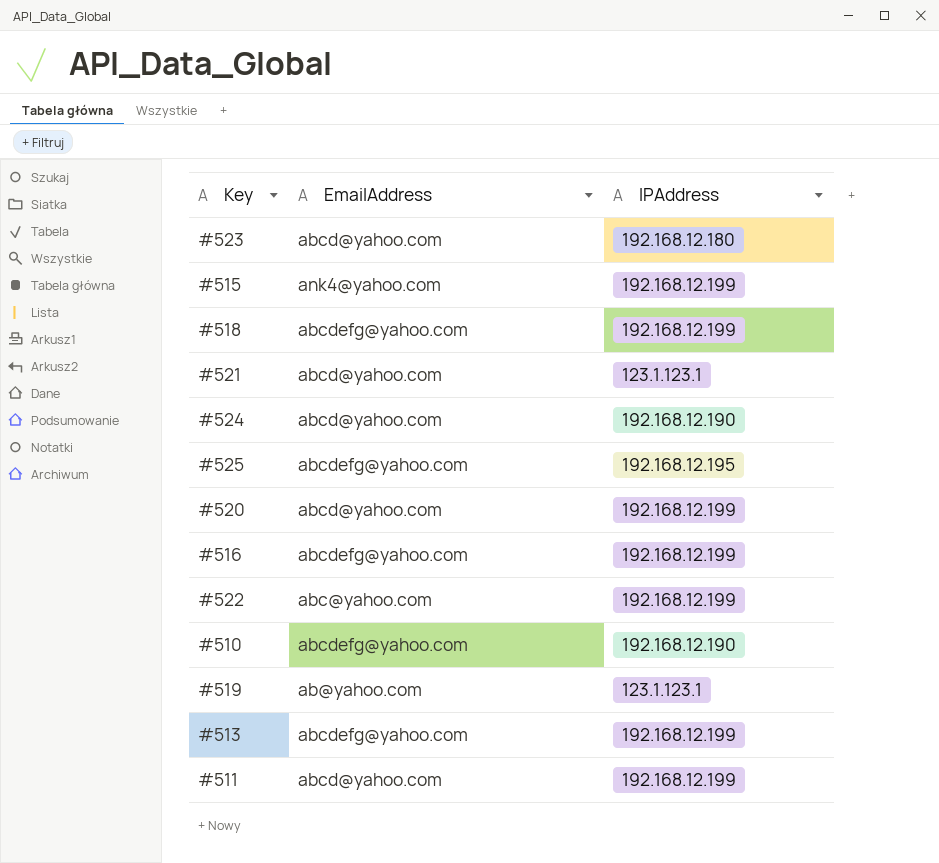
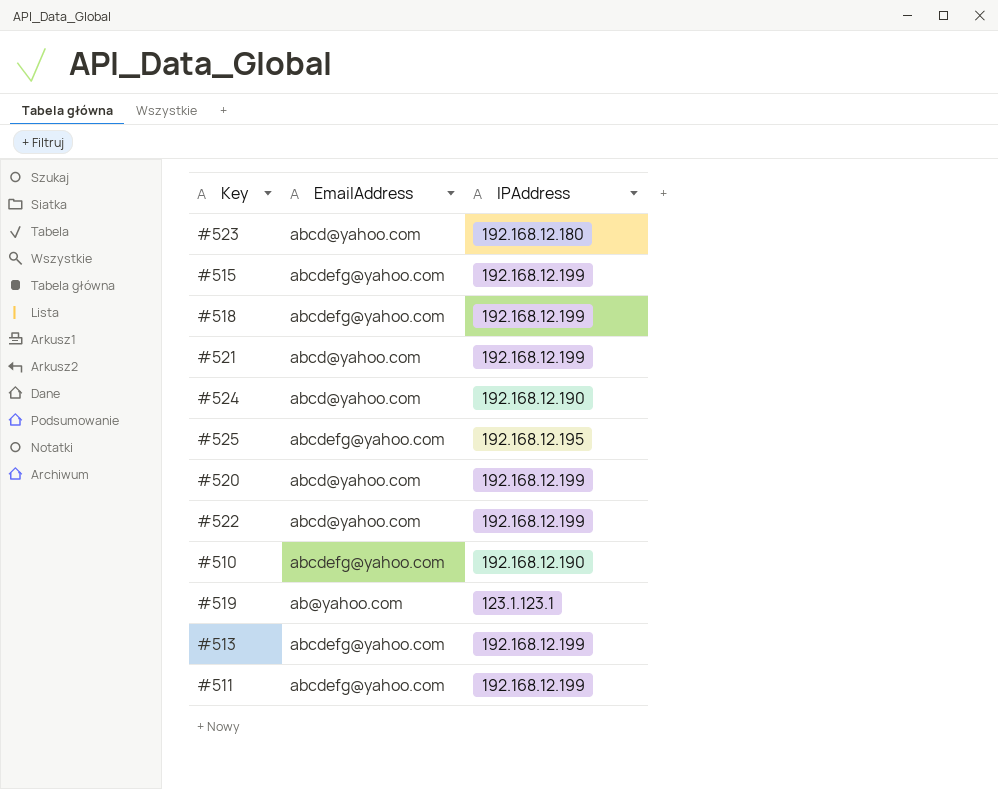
row #516: abcdefg@yahoo.com | 192.168.12.199 -> none
#515 | EmailAddress: ank4@yahoo.com -> abcdefg@yahoo.com
#521 | IPAddress: 123.1.123.1 -> 192.168.12.199
#522 | EmailAddress: abc@yahoo.com -> abcd@yahoo.com
#511 | EmailAddress: abcd@yahoo.com -> abcdefg@yahoo.com

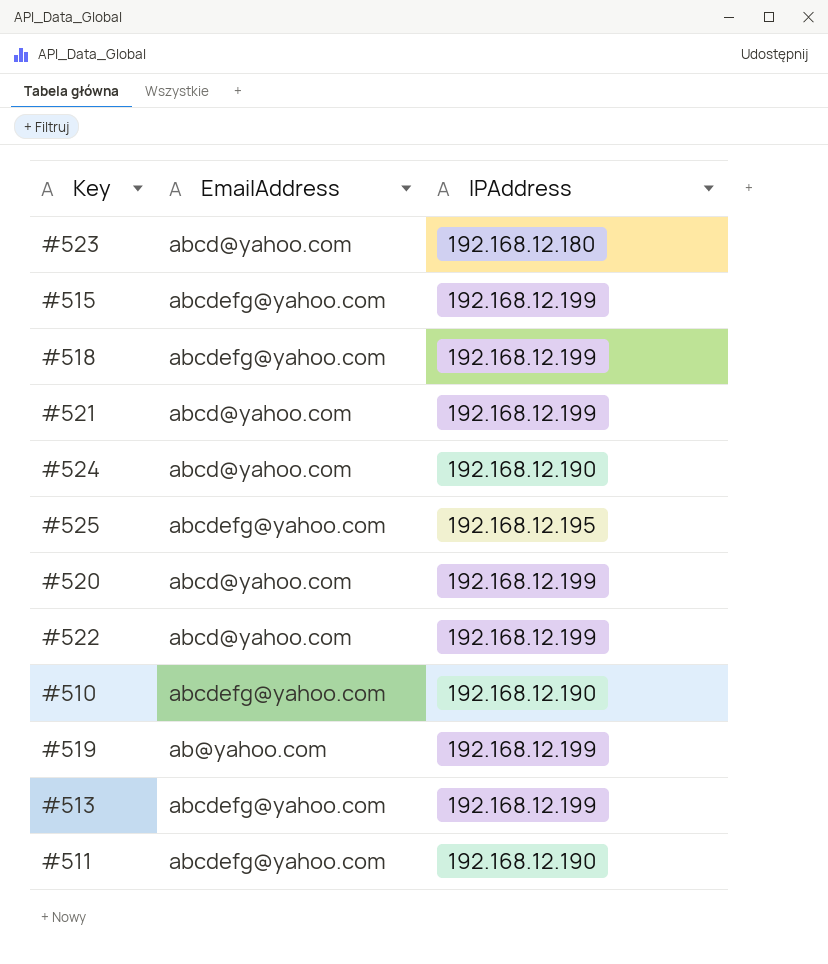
#519 | IPAddress: 123.1.123.1 -> 192.168.12.199
#511 | IPAddress: 192.168.12.199 -> 192.168.12.190

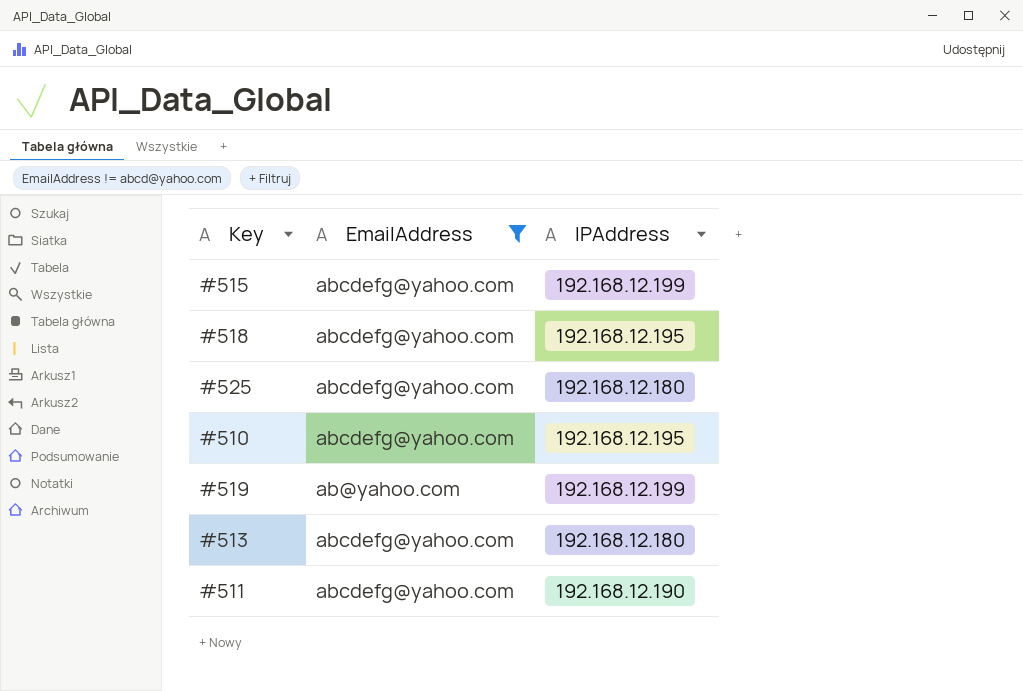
filter: none -> EmailAddress != abcd@yahoo.com
#518 | IPAddress: 192.168.12.199 -> 192.168.12.195
#525 | IPAddress: 192.168.12.195 -> 192.168.12.180
#510 | IPAddress: 192.168.12.190 -> 192.168.12.195
#513 | IPAddress: 192.168.12.199 -> 192.168.12.180

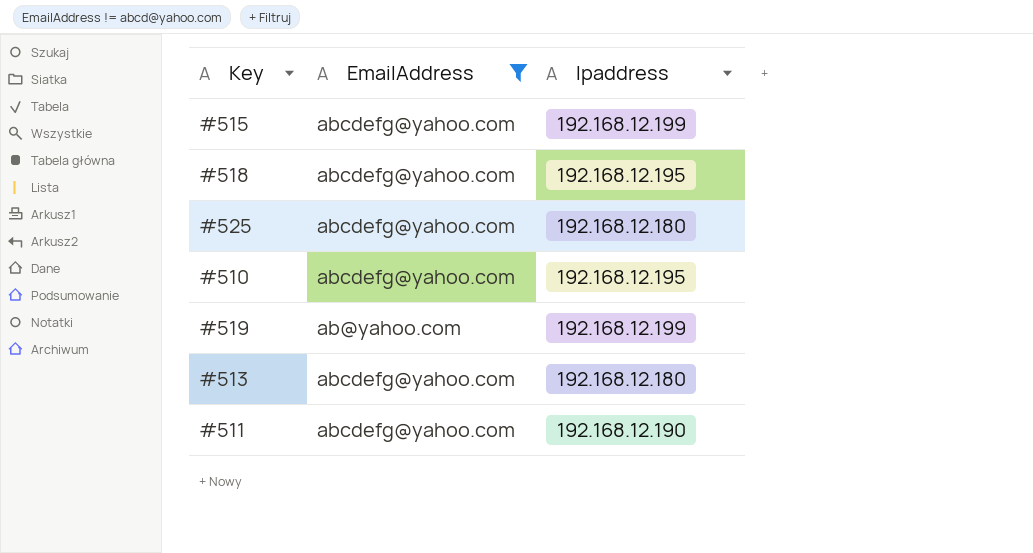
column name: IPAddress -> Ipaddress

